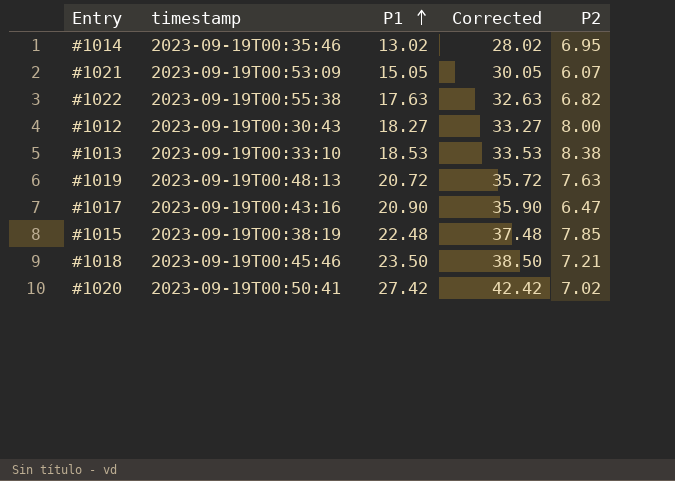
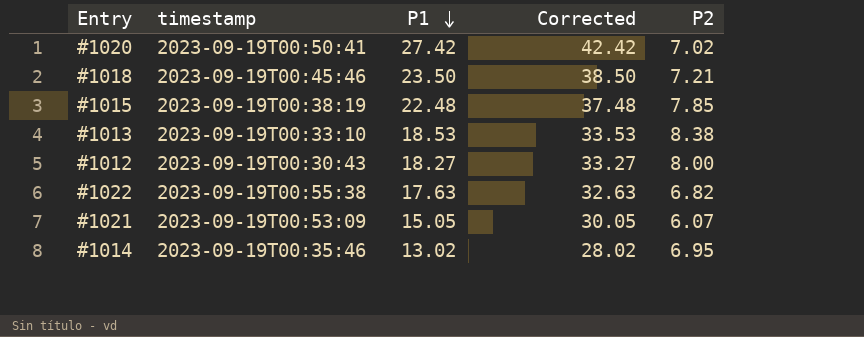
row order: P1 ascending -> P1 descending
row #1019: 2023-09-19T00:48:13 | 20.72 | 35.72 | 7.63 -> none
row #1017: 2023-09-19T00:43:16 | 20.90 | 35.90 | 6.47 -> none

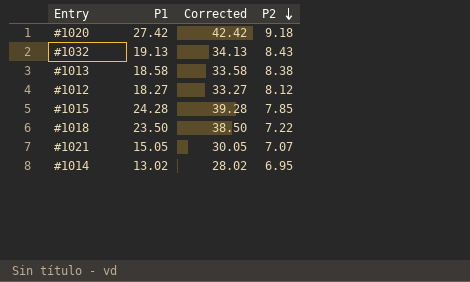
row order: P1 descending -> P2 descending
column timestamp | position: 2 -> none
row #1022: 2023-09-19T00:55:38 | 17.63 | 32.63 | 6.82 -> none
#1020 | P2: 7.02 -> 9.18
row #1032: none -> 19.13 | 34.13 | 8.43
#1013 | P1: 18.53 -> 18.58
#1013 | Corrected: 33.53 -> 33.58
#1012 | P2: 8.00 -> 8.12
#1015 | P1: 22.48 -> 24.28
#1015 | Corrected: 37.48 -> 39.28
#1018 | P2: 7.21 -> 7.22
#1021 | P2: 6.07 -> 7.07

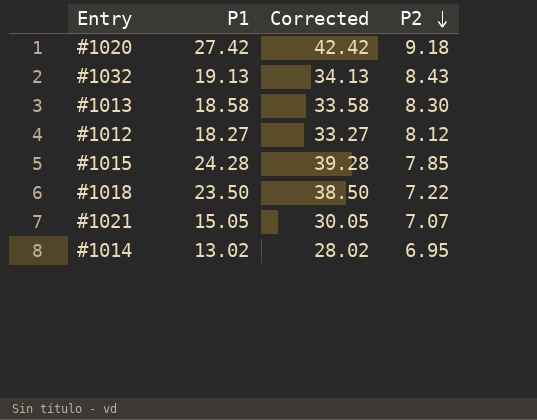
#1013 | P2: 8.38 -> 8.30

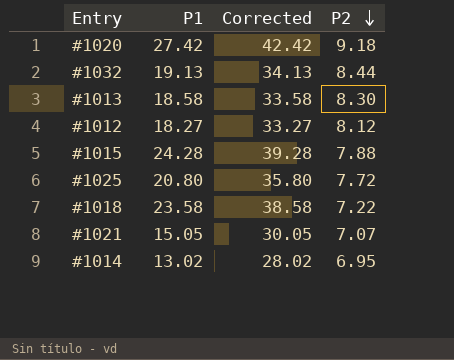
#1032 | P2: 8.43 -> 8.44
#1015 | P2: 7.85 -> 7.88
row #1025: none -> 20.80 | 35.80 | 7.72
#1018 | P1: 23.50 -> 23.58
#1018 | Corrected: 38.50 -> 38.58

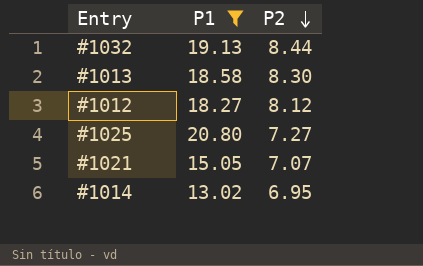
filter: none -> P1 <= 20.80
column Corrected | formula: [P1] + 15 -> none
#1025 | P2: 7.72 -> 7.27

